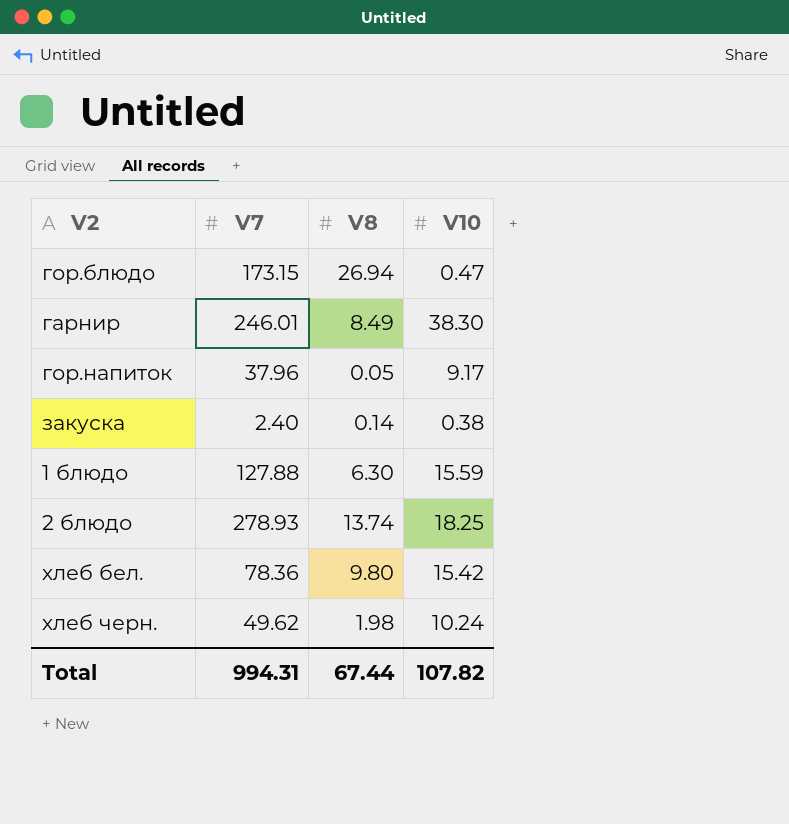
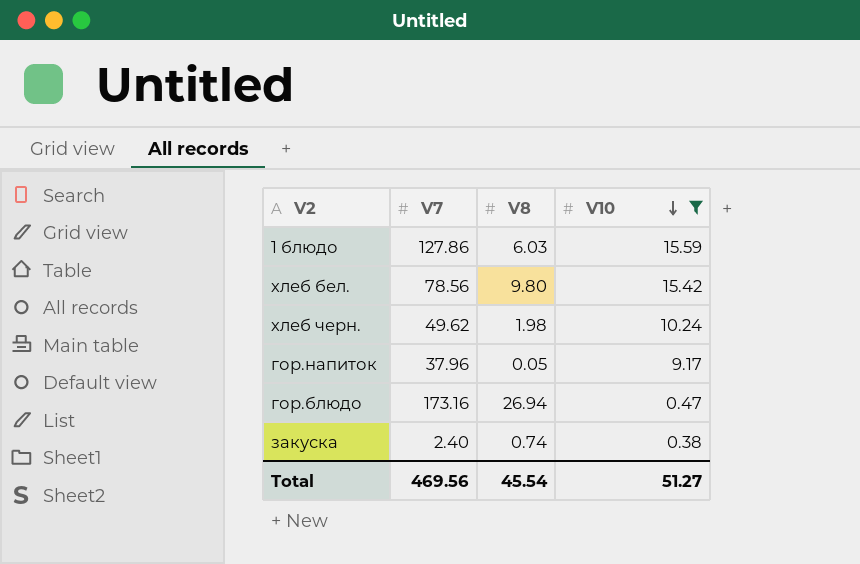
filter: none -> V10 <= 15.59
row order: none -> V10 descending
1 блюдо | V7: 127.88 -> 127.86
1 блюдо | V8: 6.30 -> 6.03
хлеб бел. | V7: 78.36 -> 78.56
гор.блюдо | V7: 173.15 -> 173.16
закуска | V8: 0.14 -> 0.74
Total | V7: 994.31 -> 469.56
Total | V8: 67.44 -> 45.54
Total | V10: 107.82 -> 51.27

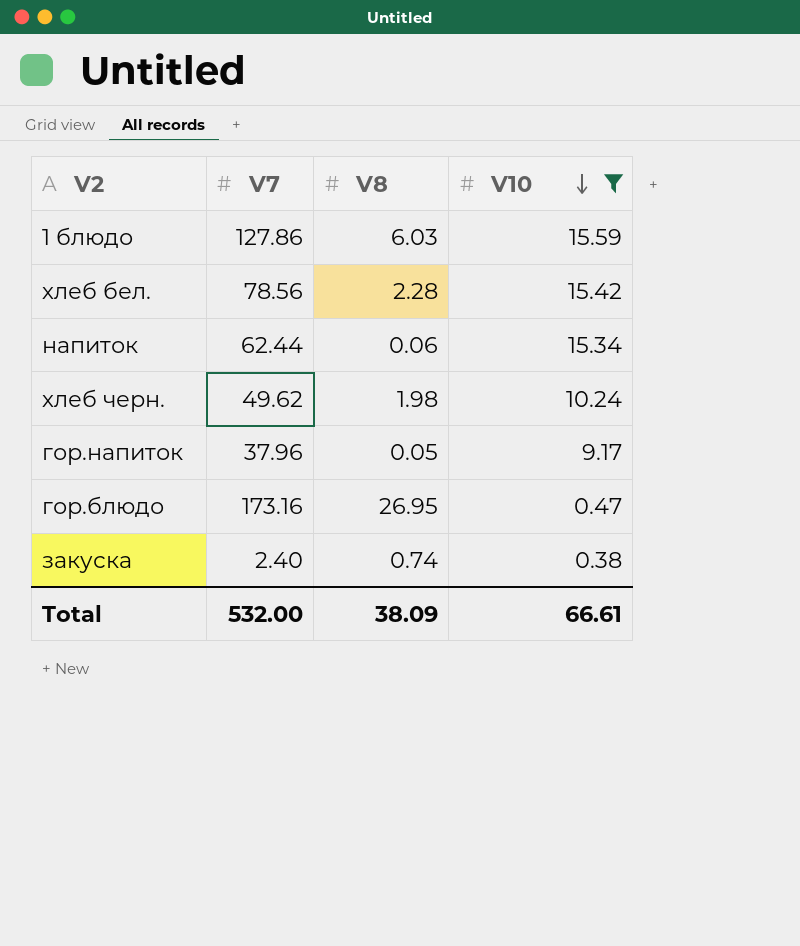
хлеб бел. | V8: 9.80 -> 2.28
row напиток: none -> 62.44 | 0.06 | 15.34
гор.блюдо | V8: 26.94 -> 26.95
Total | V7: 469.56 -> 532.00
Total | V8: 45.54 -> 38.09
Total | V10: 51.27 -> 66.61

